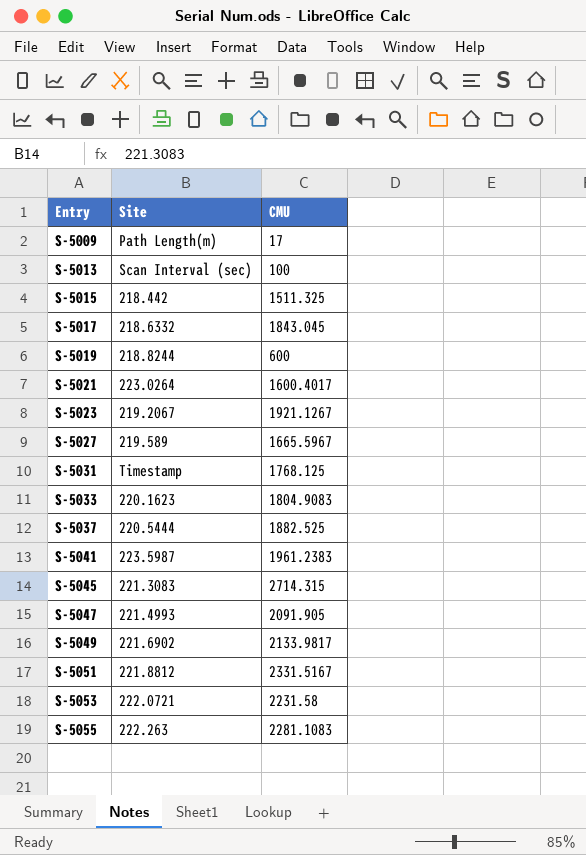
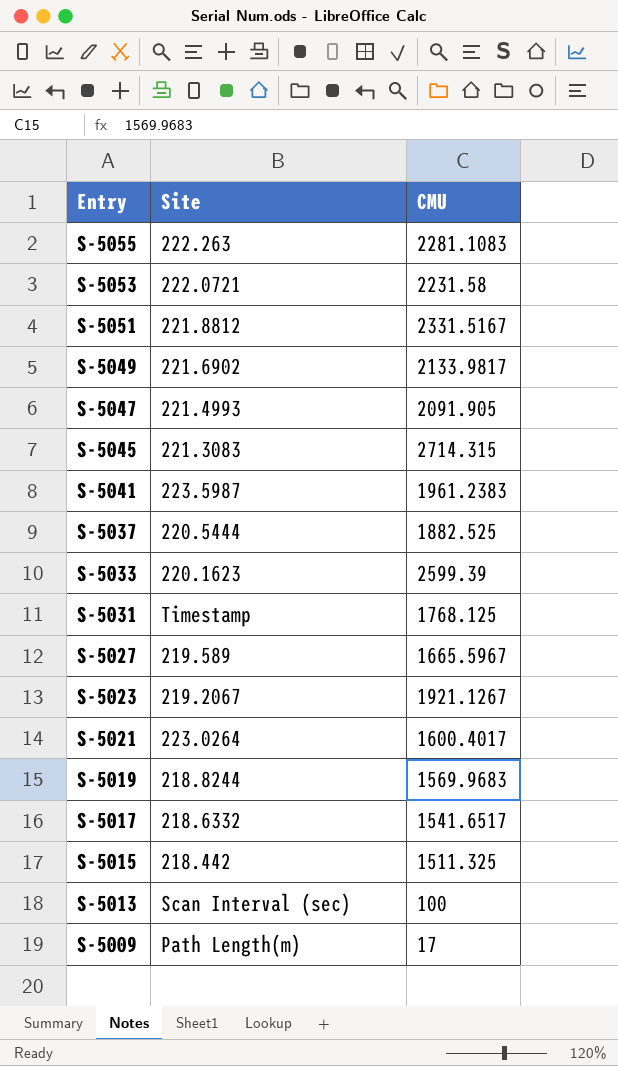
row order: Entry ascending -> Entry descending
S-5033 | CMU: 1804.9083 -> 2599.39
S-5019 | CMU: 600 -> 1569.9683
S-5017 | CMU: 1843.045 -> 1541.6517

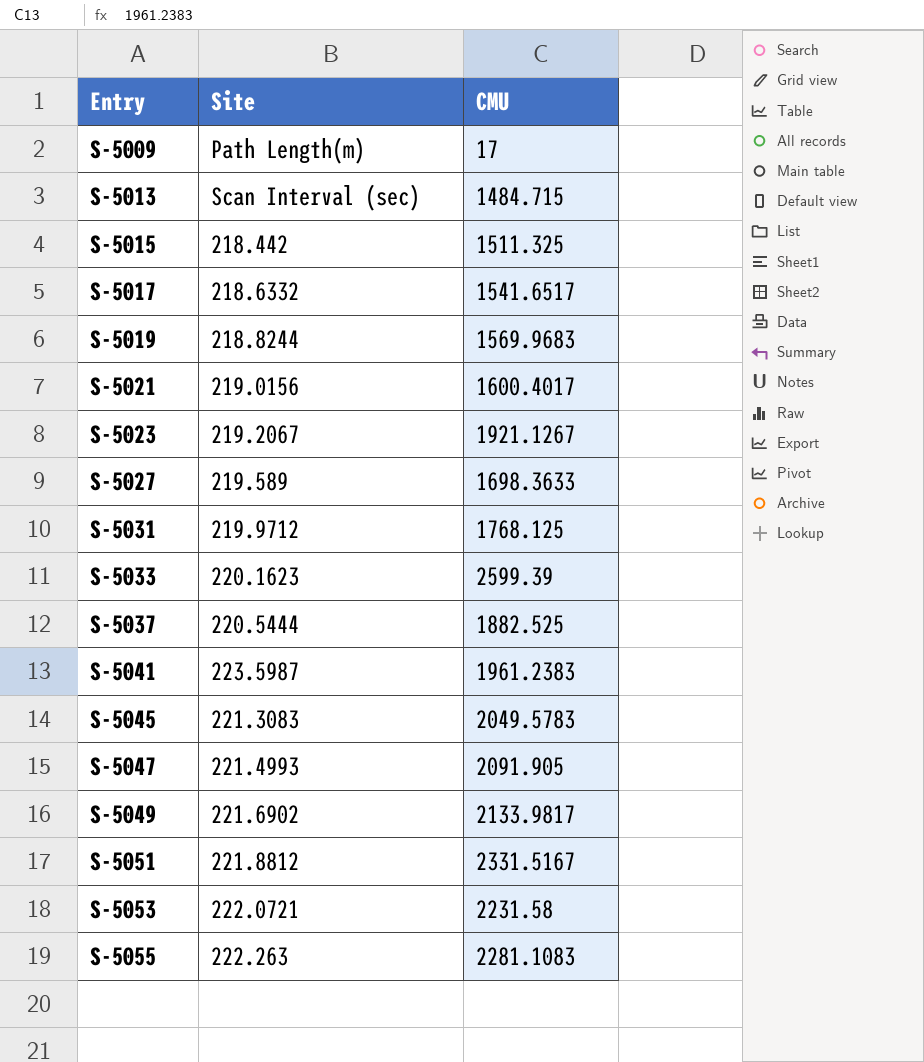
row order: Entry descending -> Entry ascending
S-5013 | CMU: 100 -> 1484.715
S-5021 | Site: 223.0264 -> 219.0156
S-5027 | CMU: 1665.5967 -> 1698.3633
S-5031 | Site: Timestamp -> 219.9712
S-5045 | CMU: 2714.315 -> 2049.5783

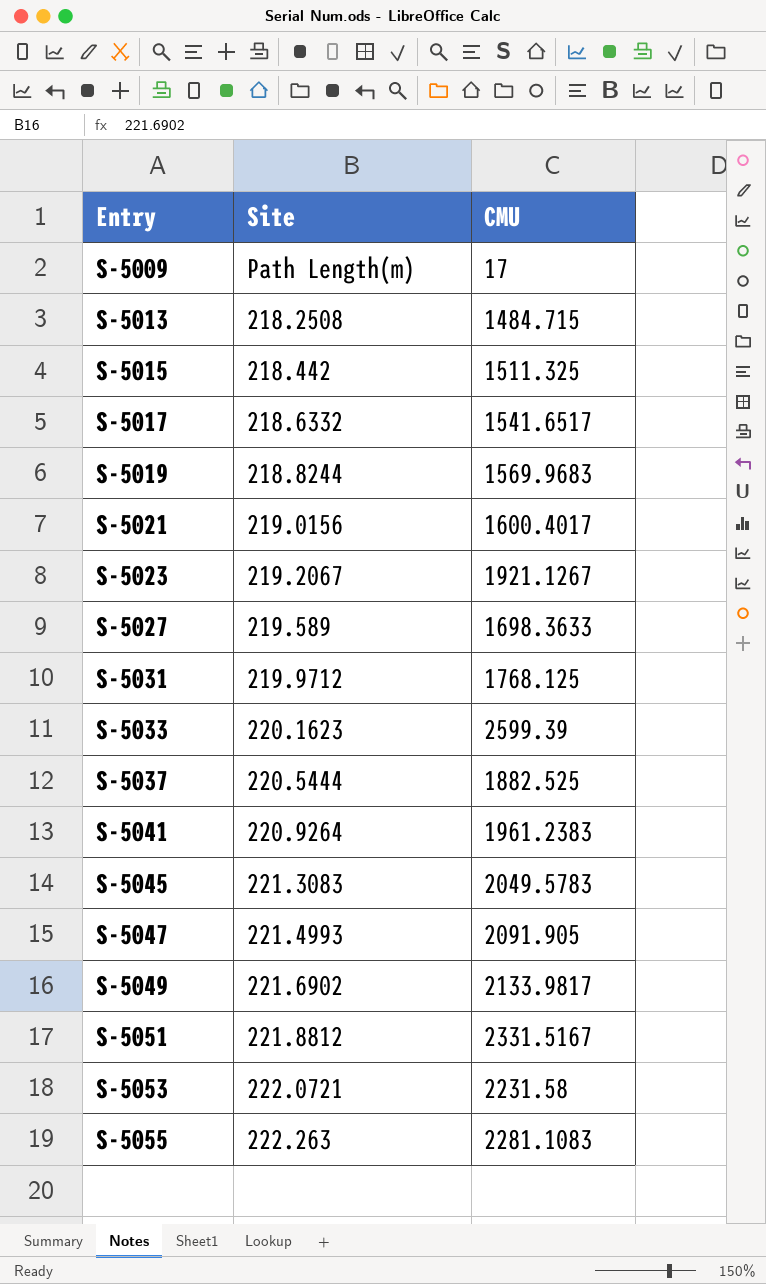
S-5013 | Site: Scan Interval (sec) -> 218.2508
S-5041 | Site: 223.5987 -> 220.9264

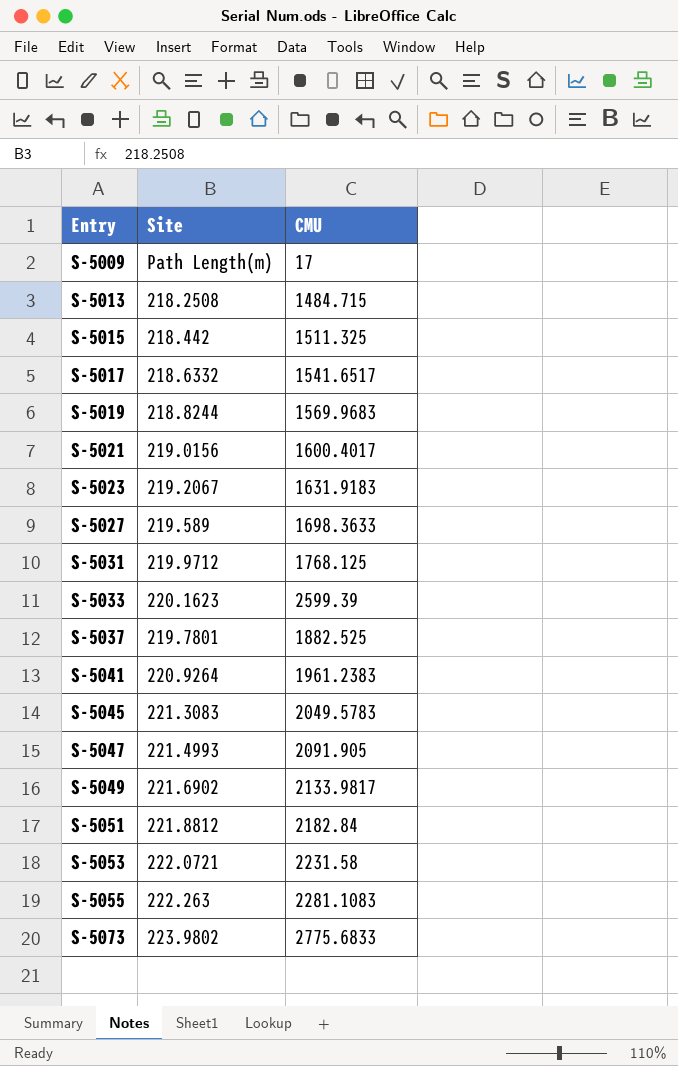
S-5023 | CMU: 1921.1267 -> 1631.9183
S-5037 | Site: 220.5444 -> 219.7801
S-5051 | CMU: 2331.5167 -> 2182.84
row S-5073: none -> 223.9802 | 2775.6833

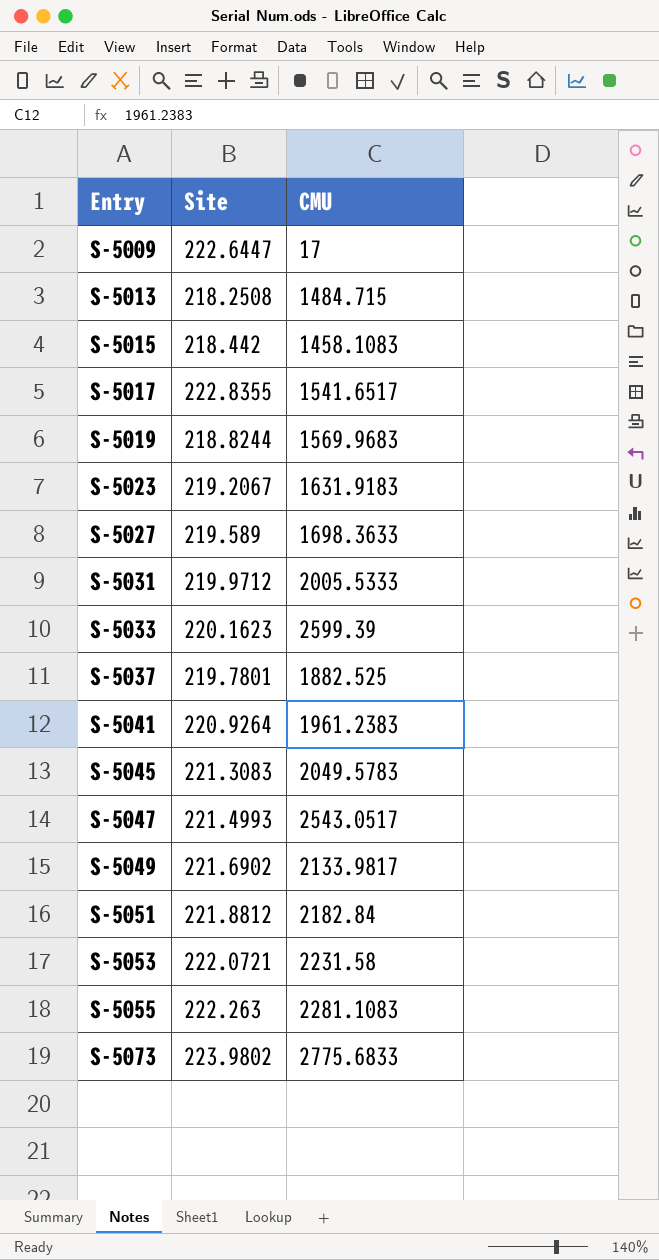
row S-5021: 219.0156 | 1600.4017 -> none
S-5009 | Site: Path Length(m) -> 222.6447
S-5015 | CMU: 1511.325 -> 1458.1083
S-5017 | Site: 218.6332 -> 222.8355
S-5031 | CMU: 1768.125 -> 2005.5333
S-5047 | CMU: 2091.905 -> 2543.0517

